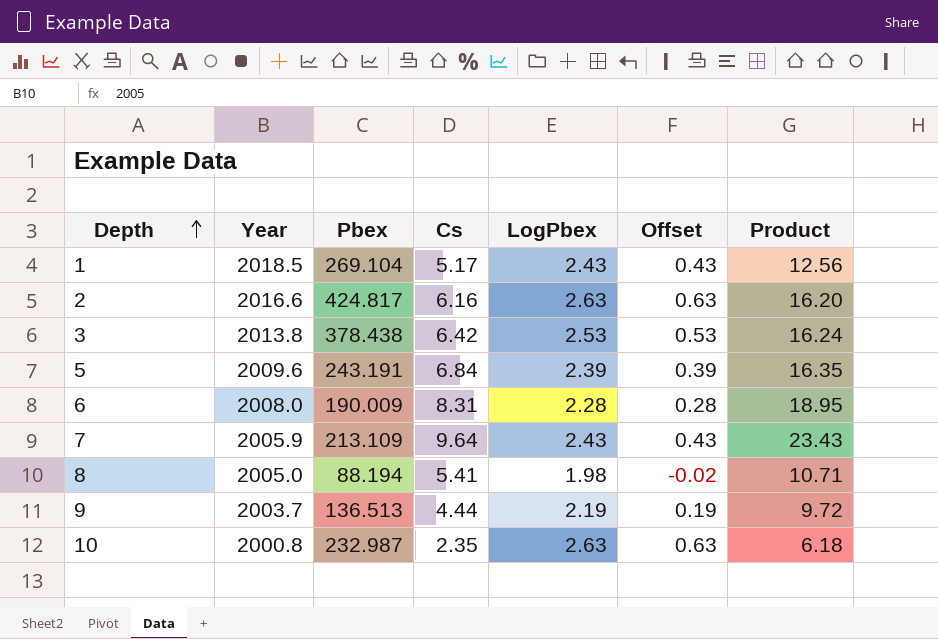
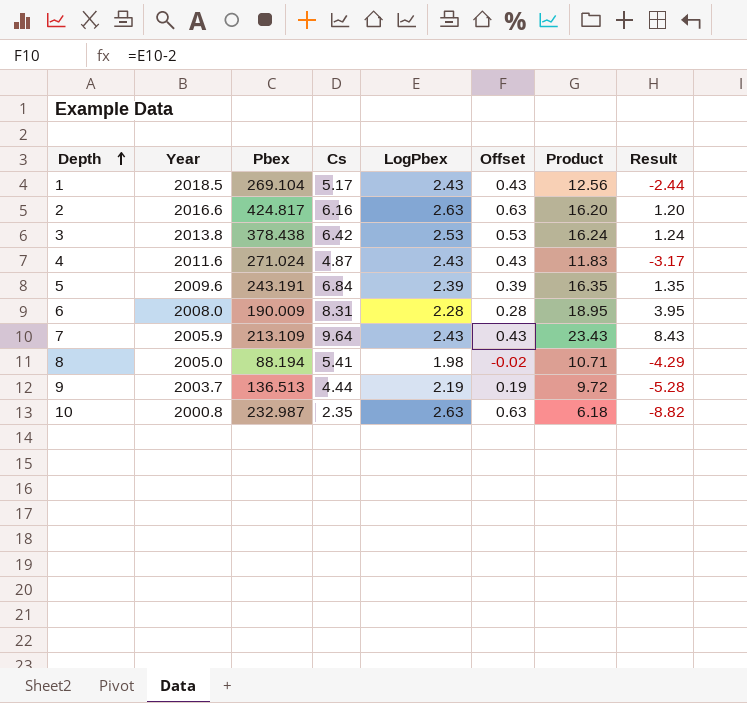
column Result | formula: none -> [Product] - 15
row 4: none -> 2011.6 | 271.024 | 4.87 | 2.43 | 0.43 | 11.83 | -3.17

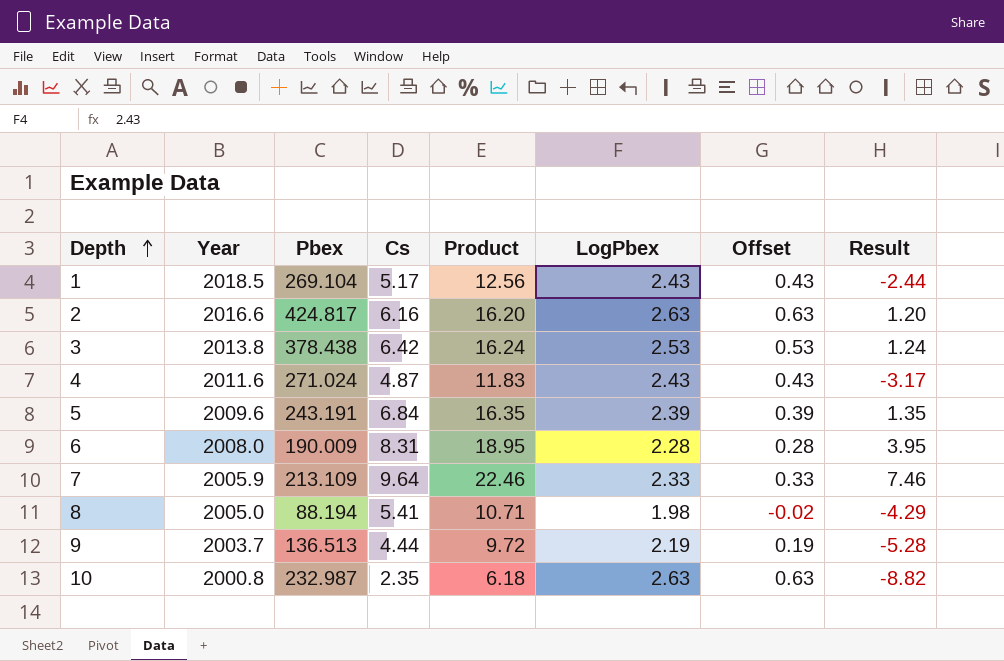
column Product | position: 7 -> 5
7 | Product: 23.43 -> 22.46
7 | LogPbex: 2.43 -> 2.33
7 | Offset: 0.43 -> 0.33
7 | Result: 8.43 -> 7.46

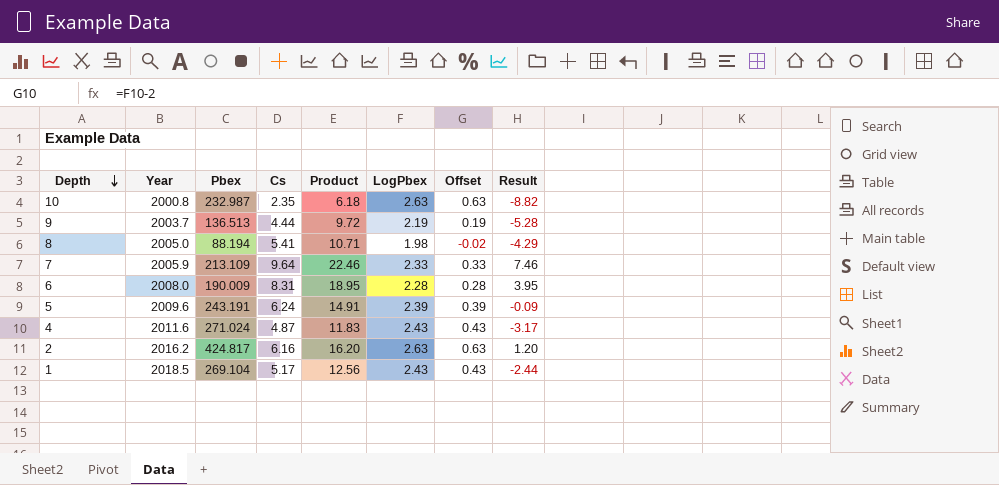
row order: Depth ascending -> Depth descending
row 3: 2013.8 | 378.438 | 6.42 | 16.24 | 2.53 | 0.53 | 1.24 -> none
5 | Cs: 6.84 -> 6.24
5 | Product: 16.35 -> 14.91
5 | Result: 1.35 -> -0.09
2 | Year: 2016.6 -> 2016.2

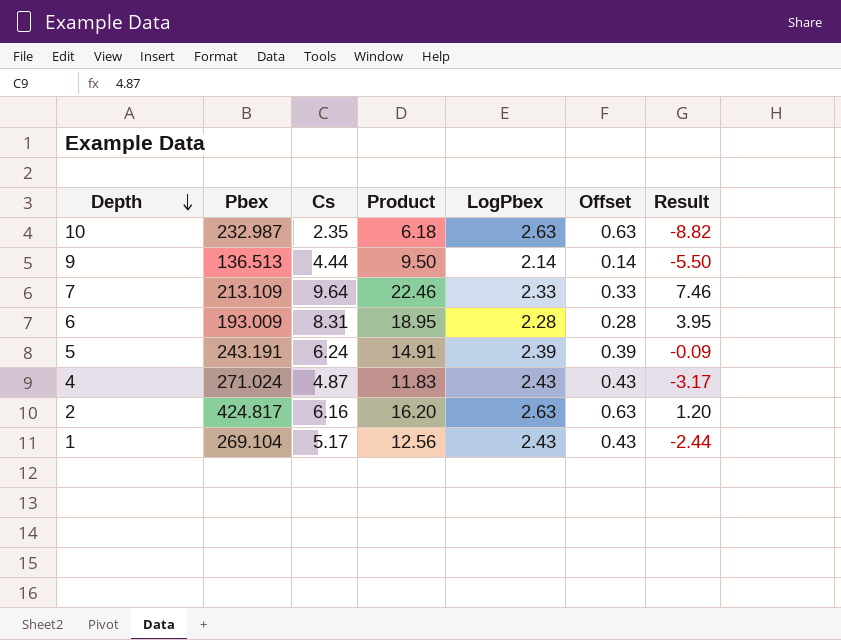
column Year | position: 2 -> none
row 8: 2005.0 | 88.194 | 5.41 | 10.71 | 1.98 | -0.02 | -4.29 -> none
9 | Product: 9.72 -> 9.50
9 | LogPbex: 2.19 -> 2.14
9 | Offset: 0.19 -> 0.14
9 | Result: -5.28 -> -5.50
6 | Pbex: 190.009 -> 193.009

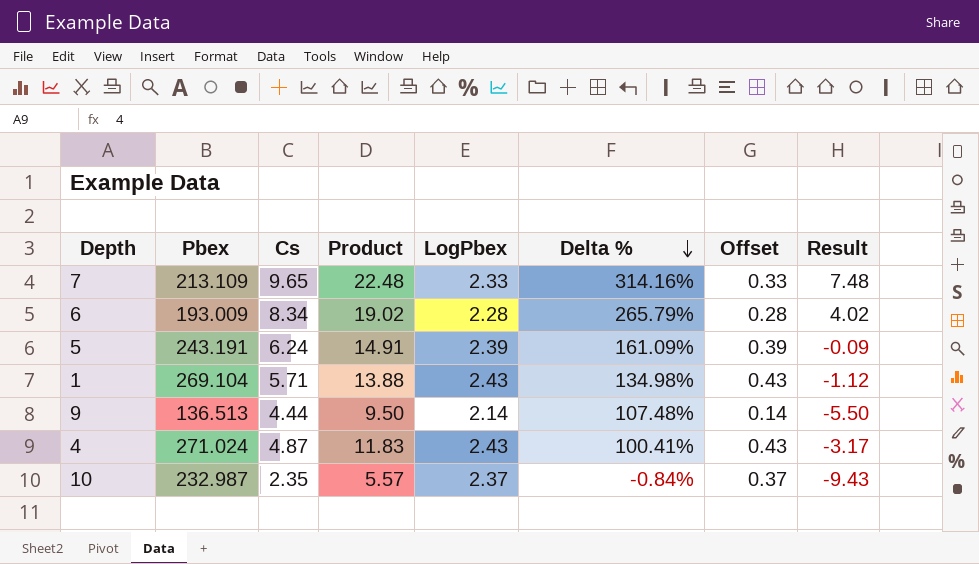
row order: Depth descending -> Delta % descending
column Delta % | formula: none -> ([Cs] - [LogPbex]) / [LogPbex]
row 2: 424.817 | 6.16 | 16.20 | 2.63 | 0.63 | 1.20 -> none
7 | Cs: 9.64 -> 9.65
7 | Product: 22.46 -> 22.48
7 | Result: 7.46 -> 7.48
6 | Cs: 8.31 -> 8.34
6 | Product: 18.95 -> 19.02
6 | Result: 3.95 -> 4.02
1 | Cs: 5.17 -> 5.71
1 | Product: 12.56 -> 13.88
1 | Result: -2.44 -> -1.12
10 | Product: 6.18 -> 5.57
10 | LogPbex: 2.63 -> 2.37
10 | Offset: 0.63 -> 0.37
10 | Result: -8.82 -> -9.43

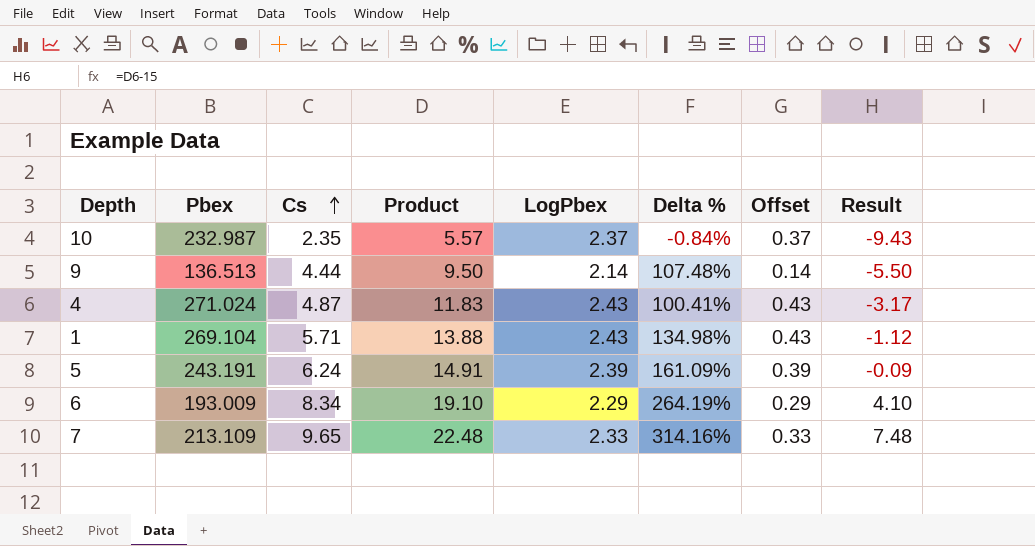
row order: Delta % descending -> Cs ascending
6 | Product: 19.02 -> 19.10
6 | LogPbex: 2.28 -> 2.29
6 | Delta %: 265.79% -> 264.19%
6 | Offset: 0.28 -> 0.29
6 | Result: 4.02 -> 4.10

